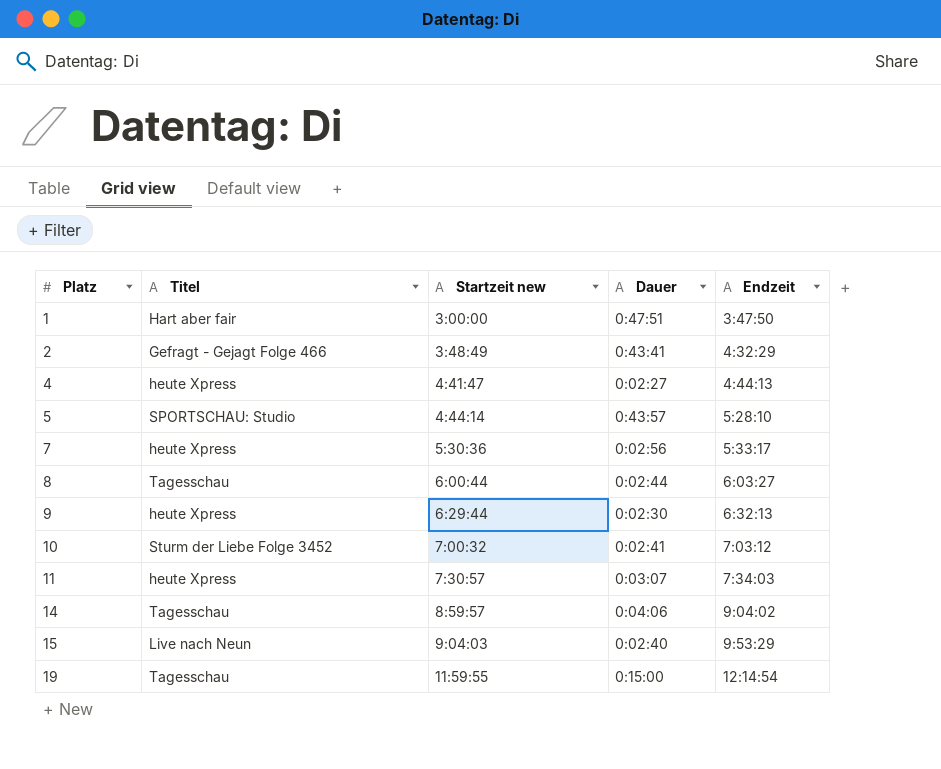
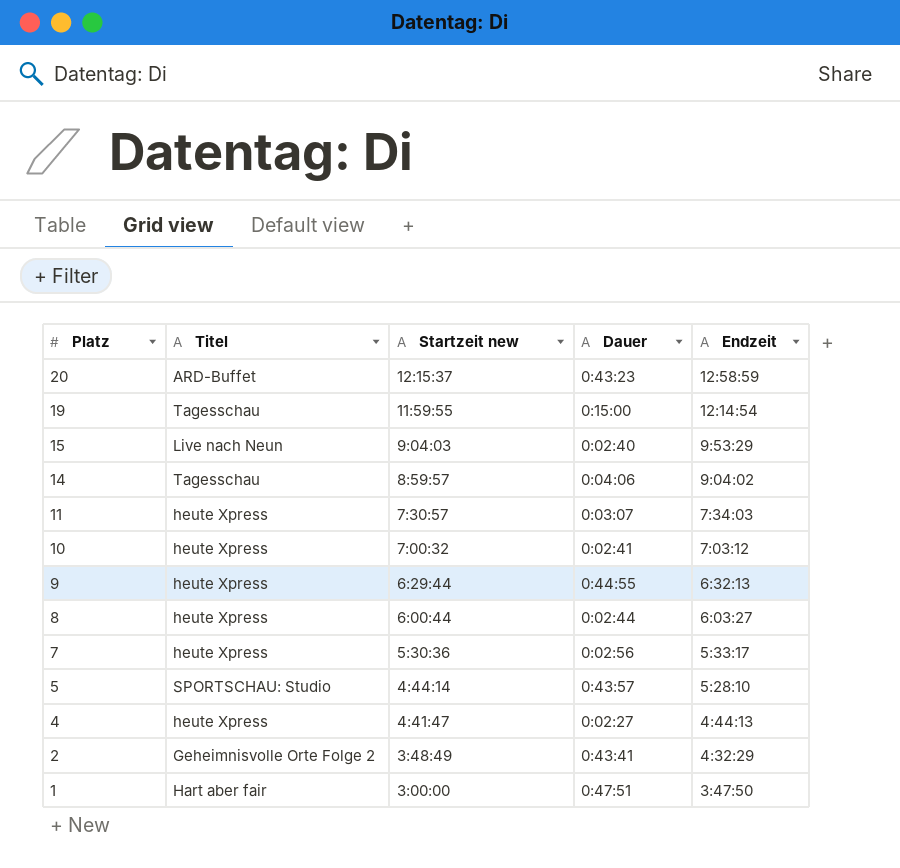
row order: Platz ascending -> Platz descending
row 20: none -> ARD-Buffet | 12:15:37 | 0:43:23 | 12:58:59
10 | Titel: Sturm der Liebe Folge 3452 -> heute Xpress
9 | Dauer: 0:02:30 -> 0:44:55
8 | Titel: Tagesschau -> heute Xpress
2 | Titel: Gefragt - Gejagt Folge 466 -> Geheimnisvolle Orte Folge 2

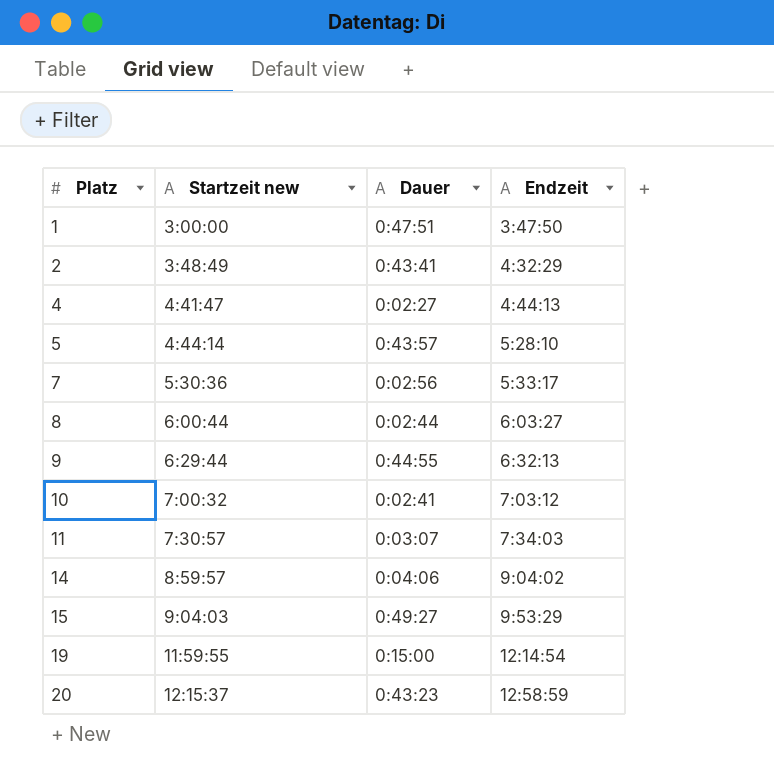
row order: Platz descending -> Platz ascending
column Titel | position: 2 -> none
15 | Dauer: 0:02:40 -> 0:49:27

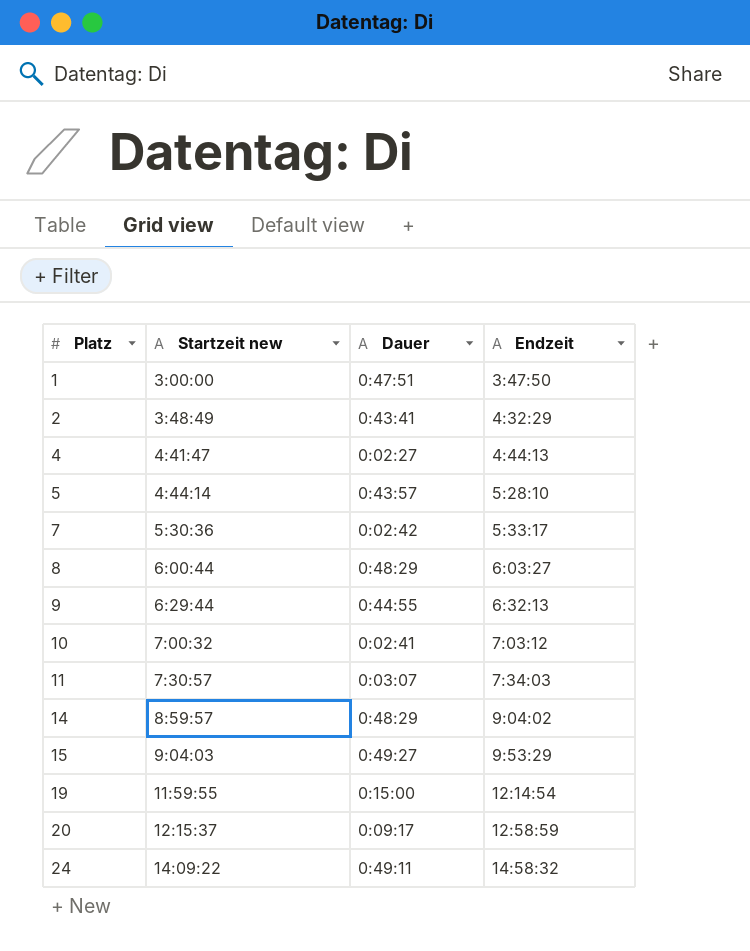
7 | Dauer: 0:02:56 -> 0:02:42
8 | Dauer: 0:02:44 -> 0:48:29
14 | Dauer: 0:04:06 -> 0:48:29
20 | Dauer: 0:43:23 -> 0:09:17
row 24: none -> 14:09:22 | 0:49:11 | 14:58:32

